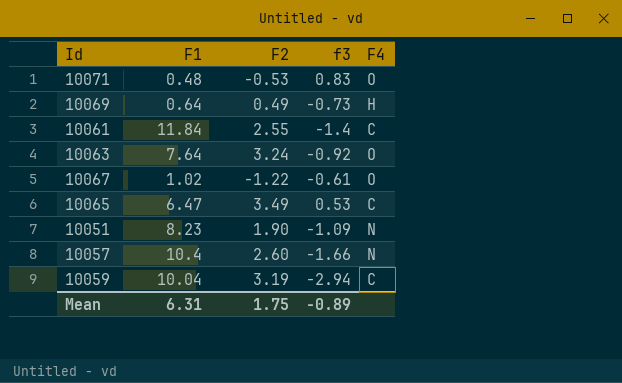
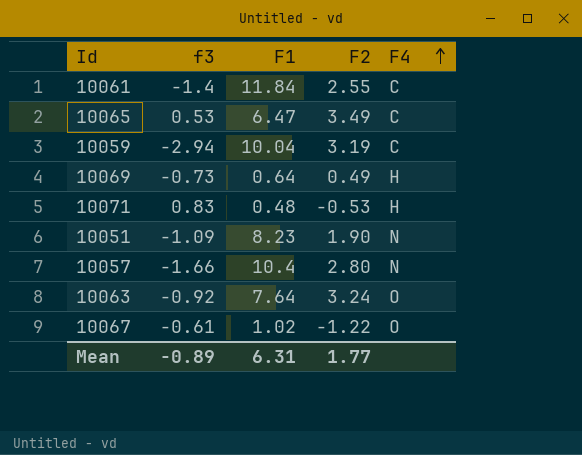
row order: none -> F4 ascending
column f3 | position: 4 -> 2
10071 | F4: O -> H
10057 | F2: 2.60 -> 2.80
Mean | F2: 1.75 -> 1.77

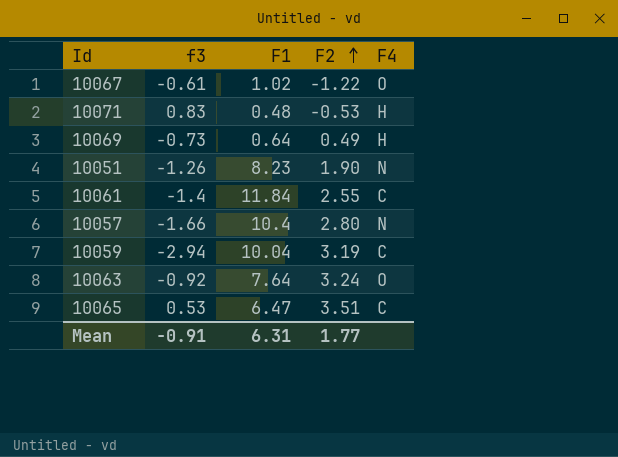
row order: F4 ascending -> F2 ascending
10051 | f3: -1.09 -> -1.26
10065 | F2: 3.49 -> 3.51
Mean | f3: -0.89 -> -0.91

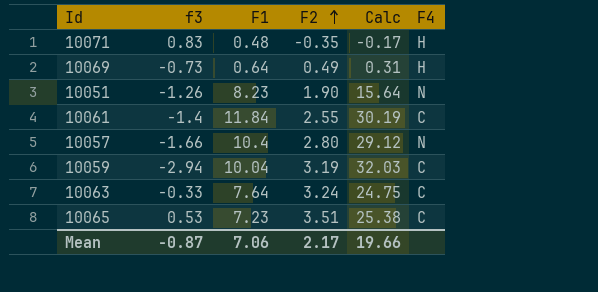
column Calc | formula: none -> [F1] * [F2]
row 10067: -0.61 | 1.02 | -1.22 | O -> none
10071 | F2: -0.53 -> -0.35
10063 | f3: -0.92 -> -0.33
10063 | F4: O -> C
10065 | F1: 6.47 -> 7.23
Mean | f3: -0.91 -> -0.87
Mean | F1: 6.31 -> 7.06
Mean | F2: 1.77 -> 2.17

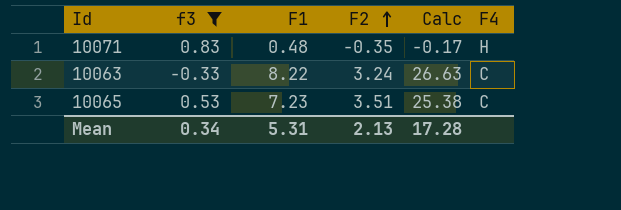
filter: none -> f3 >= -0.33
10063 | F1: 7.64 -> 8.22
10063 | Calc: 24.75 -> 26.63
Mean | f3: -0.87 -> 0.34
Mean | F1: 7.06 -> 5.31
Mean | F2: 2.17 -> 2.13
Mean | Calc: 19.66 -> 17.28

